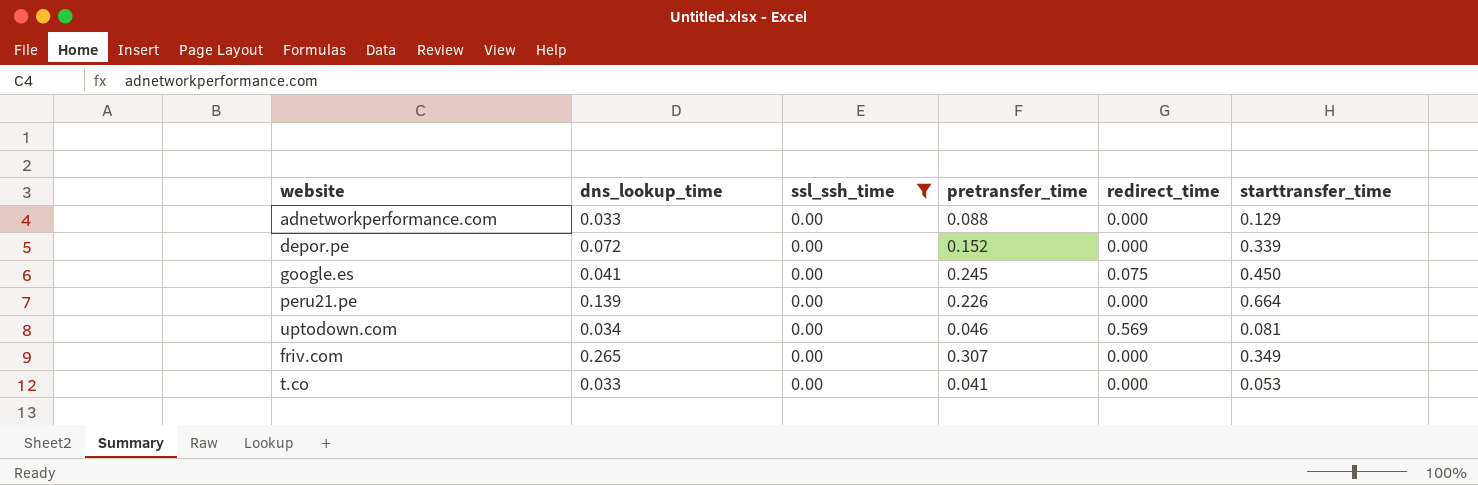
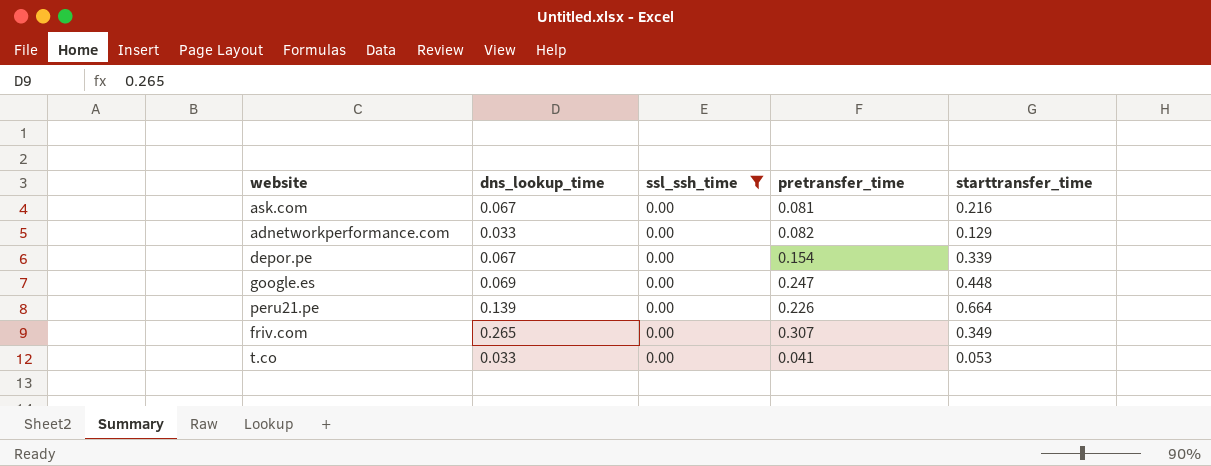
column redirect_time | position: 5 -> none
row uptodown.com: 0.034 | 0.00 | 0.046 | 0.569 | 0.081 -> none
row ask.com: none -> 0.067 | 0.00 | 0.081 | 0.216
adnetworkperformance.com | pretransfer_time: 0.088 -> 0.082
depor.pe | dns_lookup_time: 0.072 -> 0.067
depor.pe | pretransfer_time: 0.152 -> 0.154
google.es | dns_lookup_time: 0.041 -> 0.069
google.es | pretransfer_time: 0.245 -> 0.247
google.es | starttransfer_time: 0.450 -> 0.448

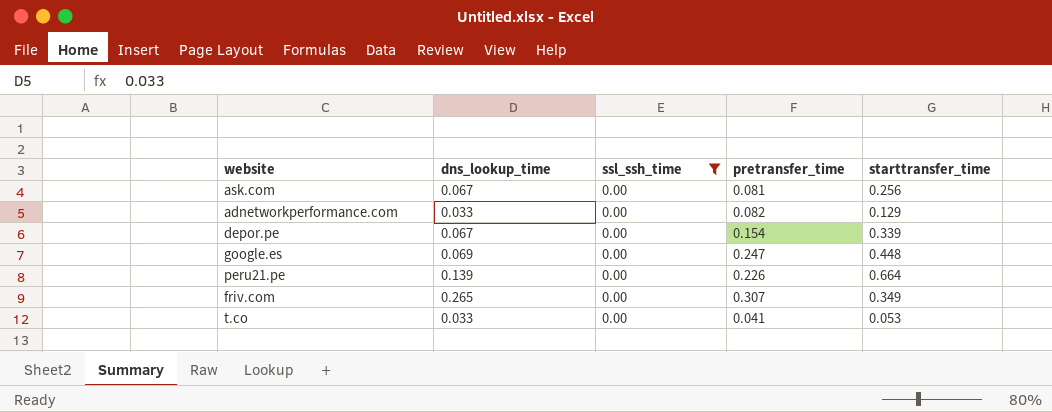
ask.com | starttransfer_time: 0.216 -> 0.256

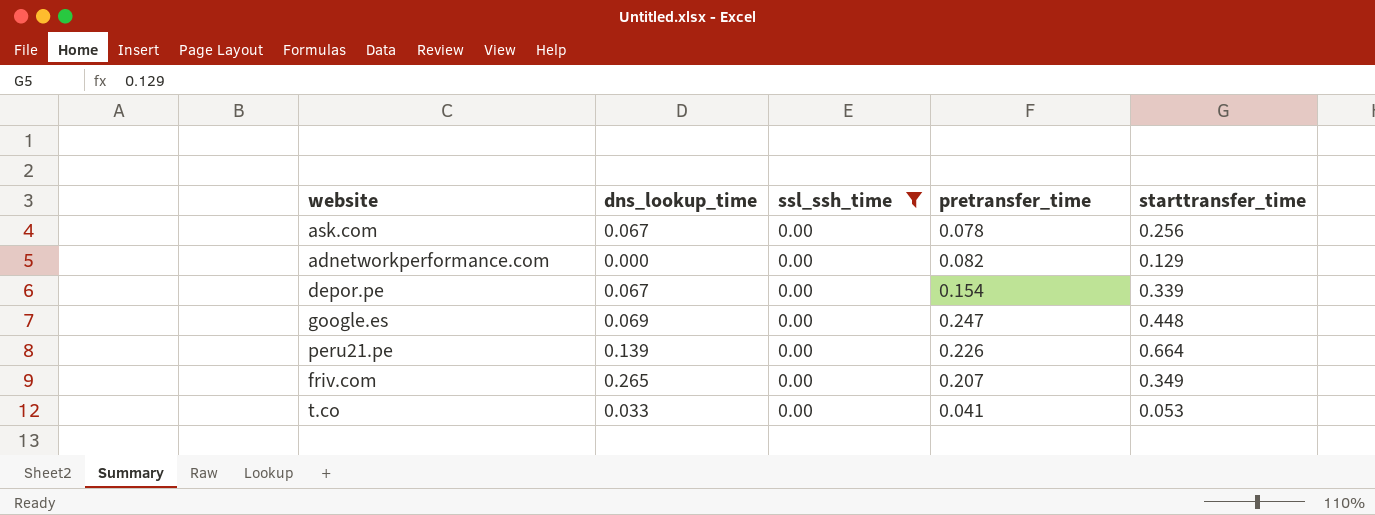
ask.com | pretransfer_time: 0.081 -> 0.078
adnetworkperformance.com | dns_lookup_time: 0.033 -> 0.000
friv.com | pretransfer_time: 0.307 -> 0.207

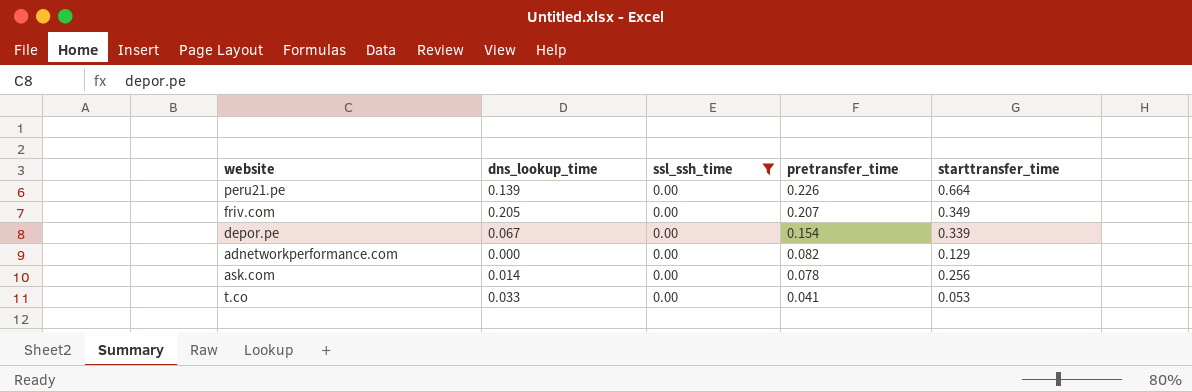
row order: none -> pretransfer_time descending
row google.es: 0.069 | 0.00 | 0.247 | 0.448 -> none
friv.com | dns_lookup_time: 0.265 -> 0.205
ask.com | dns_lookup_time: 0.067 -> 0.014

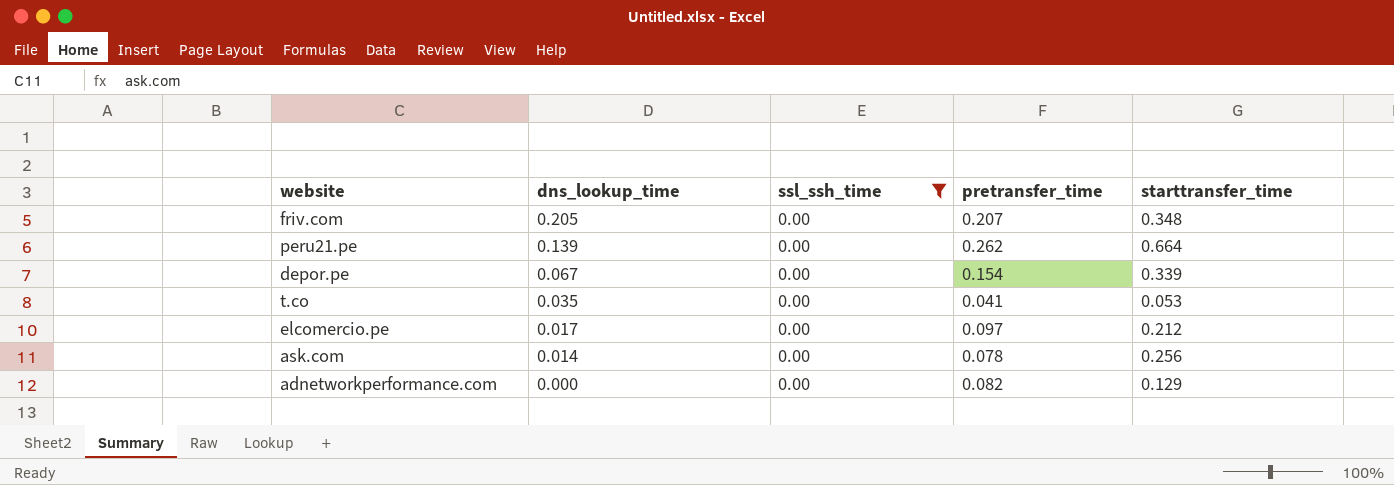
row order: pretransfer_time descending -> dns_lookup_time descending
friv.com | starttransfer_time: 0.349 -> 0.348
peru21.pe | pretransfer_time: 0.226 -> 0.262
t.co | dns_lookup_time: 0.033 -> 0.035
row elcomercio.pe: none -> 0.017 | 0.00 | 0.097 | 0.212

